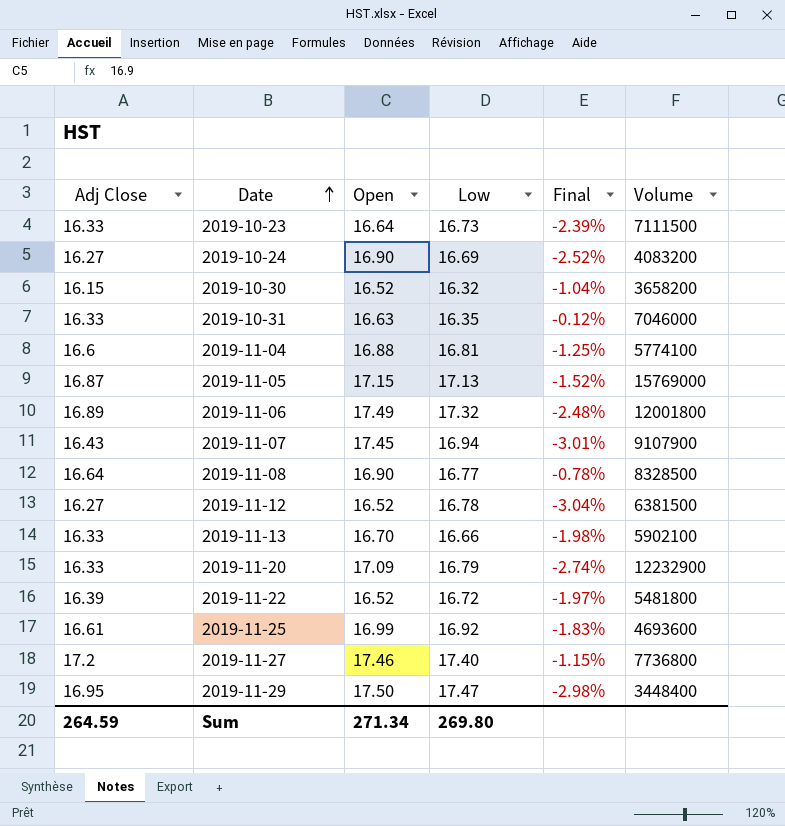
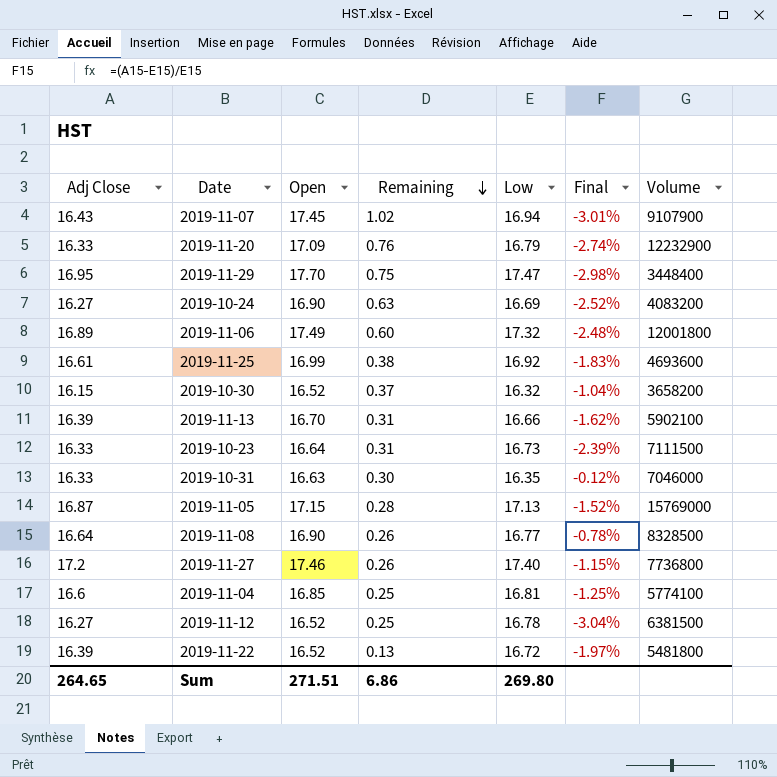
row order: Date ascending -> Remaining descending
column Remaining | formula: none -> [Open] - [Adj Close]
2019-11-29 | Open: 17.50 -> 17.70
2019-11-13 | Adj Close: 16.33 -> 16.39
2019-11-13 | Final: -1.98% -> -1.62%
2019-11-04 | Open: 16.88 -> 16.85
Sum | Adj Close: 264.59 -> 264.65
Sum | Open: 271.34 -> 271.51

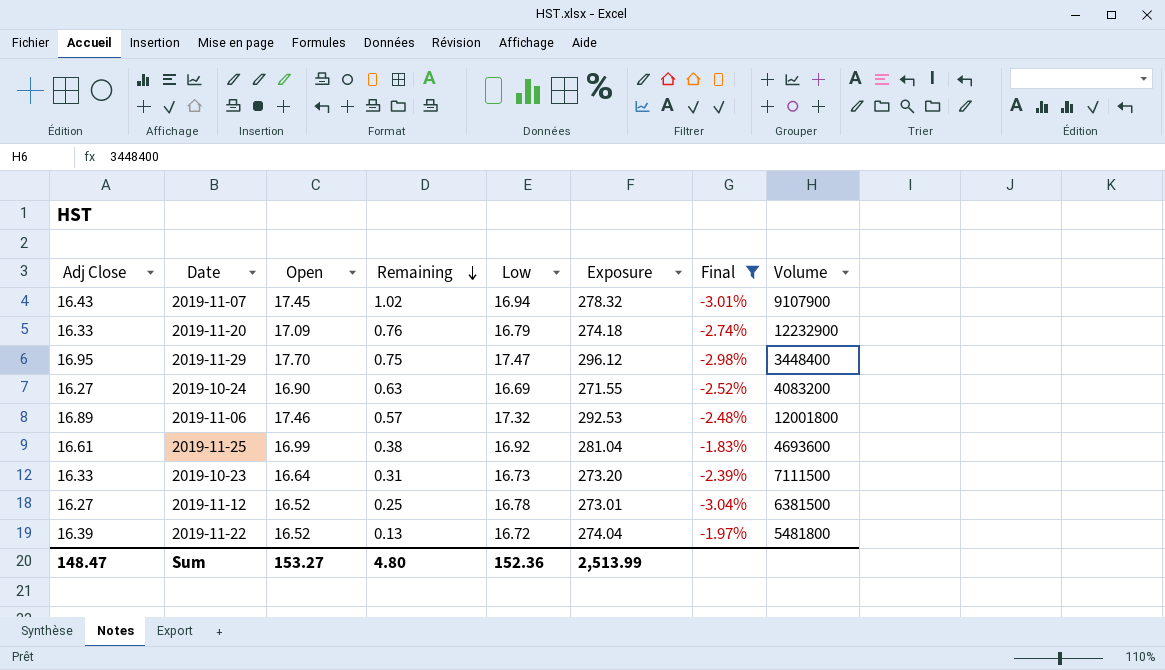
filter: none -> Final <= -1.83%
column Exposure | formula: none -> [Adj Close] * [Low]
2019-11-06 | Open: 17.49 -> 17.46
2019-11-06 | Remaining: 0.60 -> 0.57
Sum | Adj Close: 264.65 -> 148.47
Sum | Open: 271.51 -> 153.27
Sum | Remaining: 6.86 -> 4.80
Sum | Low: 269.80 -> 152.36

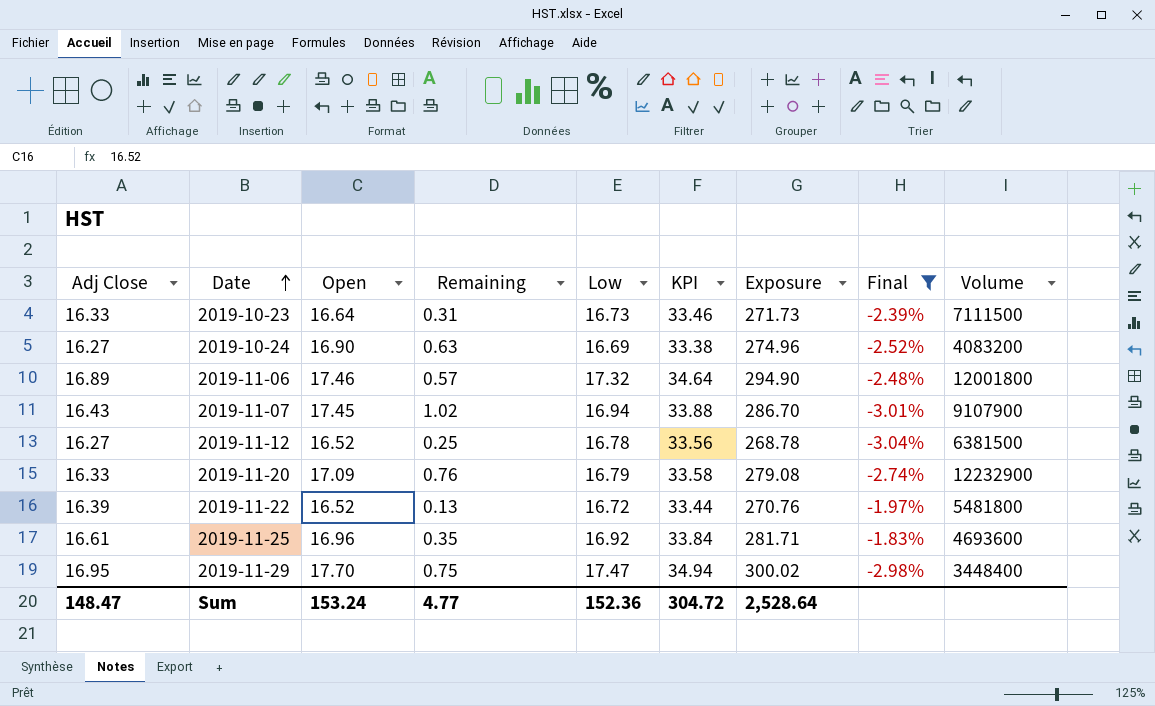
row order: Remaining descending -> Date ascending
column KPI | formula: none -> [Low] * 2
column Exposure | formula: [Adj Close] * [Low] -> [Adj Close] * [Open]
2019-11-25 | Open: 16.99 -> 16.96
2019-11-25 | Remaining: 0.38 -> 0.35
Sum | Open: 153.27 -> 153.24
Sum | Remaining: 4.80 -> 4.77
Sum | Exposure: 2,513.99 -> 2,528.64

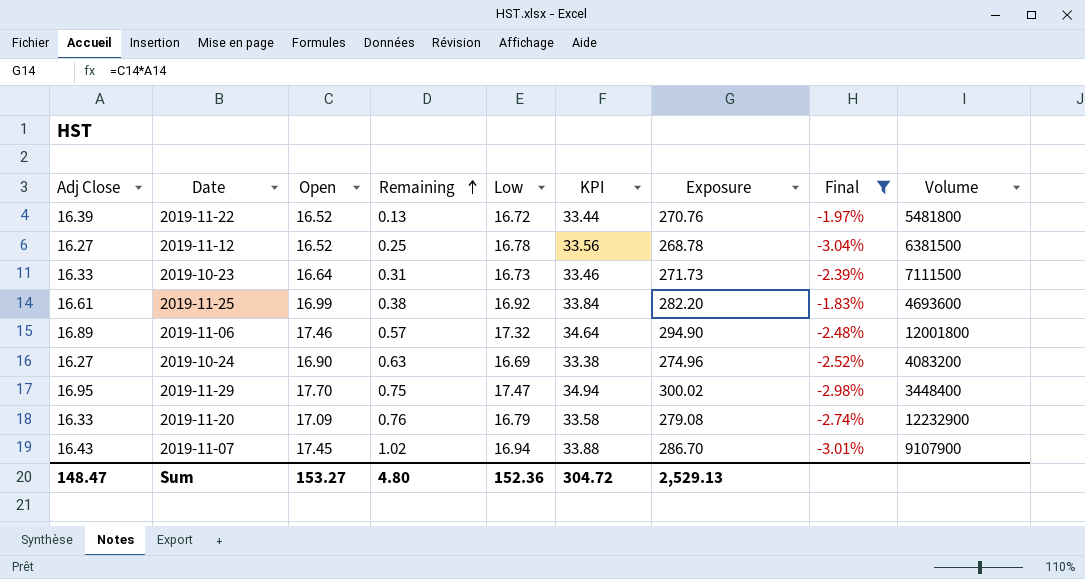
row order: Date ascending -> Remaining ascending
2019-11-25 | Open: 16.96 -> 16.99
2019-11-25 | Remaining: 0.35 -> 0.38
2019-11-25 | Exposure: 281.71 -> 282.20
Sum | Open: 153.24 -> 153.27
Sum | Remaining: 4.77 -> 4.80
Sum | Exposure: 2,528.64 -> 2,529.13

